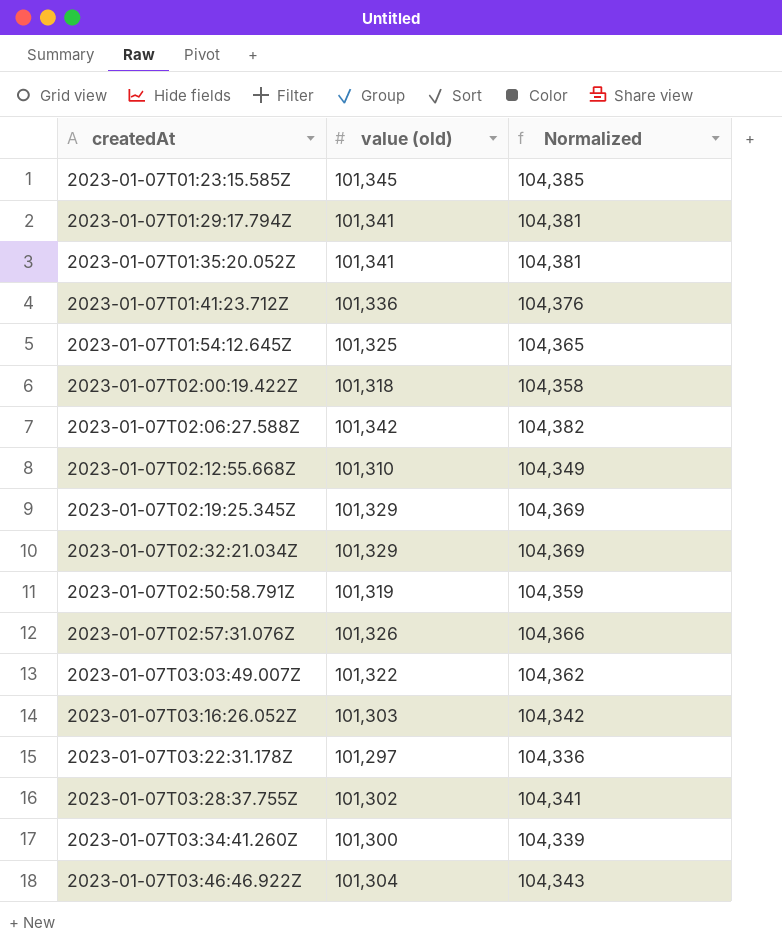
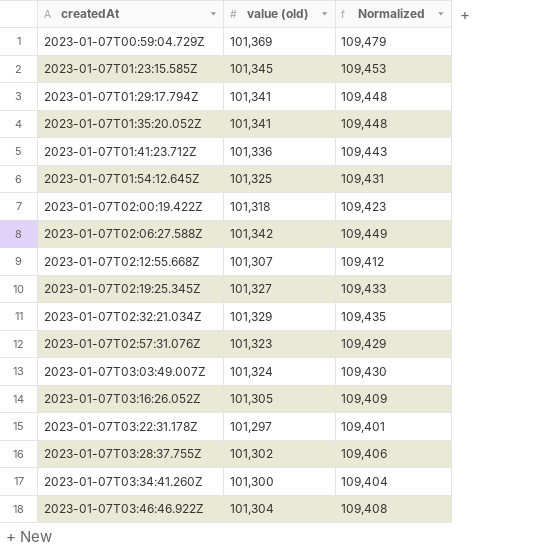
column Normalized | formula: [value (old)] * 1.03 -> [value (old)] * 1.08
row 2023-01-07T02:50:58.791Z: 101,319 | 104,359 -> none
row 2023-01-07T00:59:04.729Z: none -> 101,369 | 109,479
2023-01-07T02:12:55.668Z | value (old): 101,310 -> 101,307
2023-01-07T02:19:25.345Z | value (old): 101,329 -> 101,327
2023-01-07T02:57:31.076Z | value (old): 101,326 -> 101,323
2023-01-07T03:03:49.007Z | value (old): 101,322 -> 101,324
2023-01-07T03:16:26.052Z | value (old): 101,303 -> 101,305

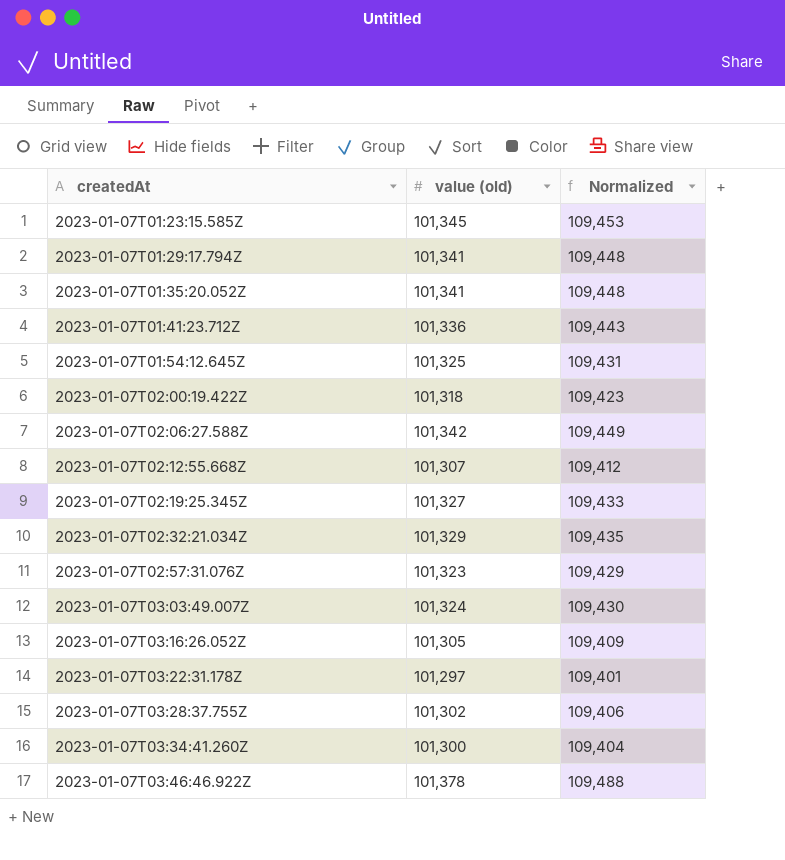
row 2023-01-07T00:59:04.729Z: 101,369 | 109,479 -> none
2023-01-07T03:46:46.922Z | value (old): 101,304 -> 101,378
2023-01-07T03:46:46.922Z | Normalized: 109,408 -> 109,488

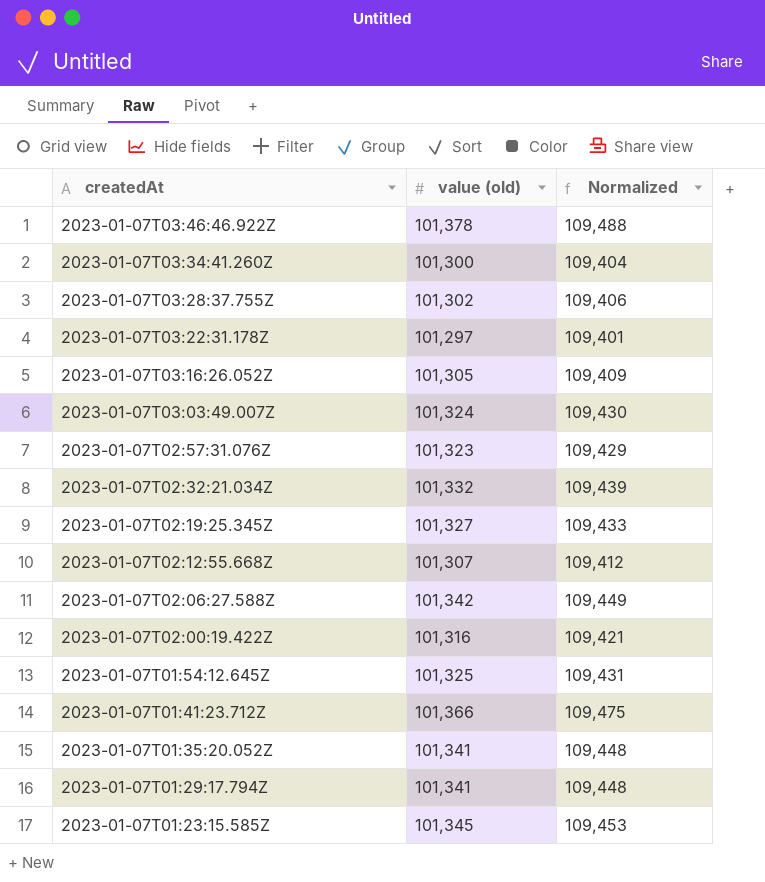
row order: createdAt ascending -> createdAt descending
2023-01-07T02:32:21.034Z | value (old): 101,329 -> 101,332
2023-01-07T02:32:21.034Z | Normalized: 109,435 -> 109,439
2023-01-07T02:00:19.422Z | value (old): 101,318 -> 101,316
2023-01-07T02:00:19.422Z | Normalized: 109,423 -> 109,421
2023-01-07T01:41:23.712Z | value (old): 101,336 -> 101,366
2023-01-07T01:41:23.712Z | Normalized: 109,443 -> 109,475

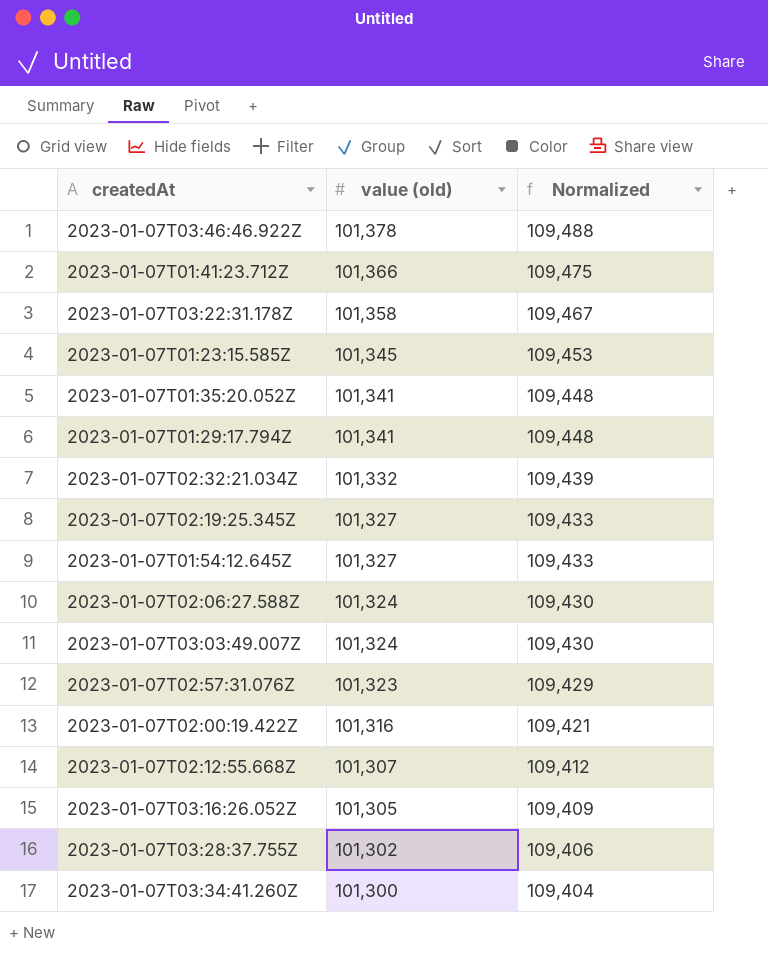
row order: createdAt descending -> value (old) descending
2023-01-07T03:22:31.178Z | value (old): 101,297 -> 101,358
2023-01-07T03:22:31.178Z | Normalized: 109,401 -> 109,467
2023-01-07T01:54:12.645Z | value (old): 101,325 -> 101,327
2023-01-07T01:54:12.645Z | Normalized: 109,431 -> 109,433
2023-01-07T02:06:27.588Z | value (old): 101,342 -> 101,324
2023-01-07T02:06:27.588Z | Normalized: 109,449 -> 109,430

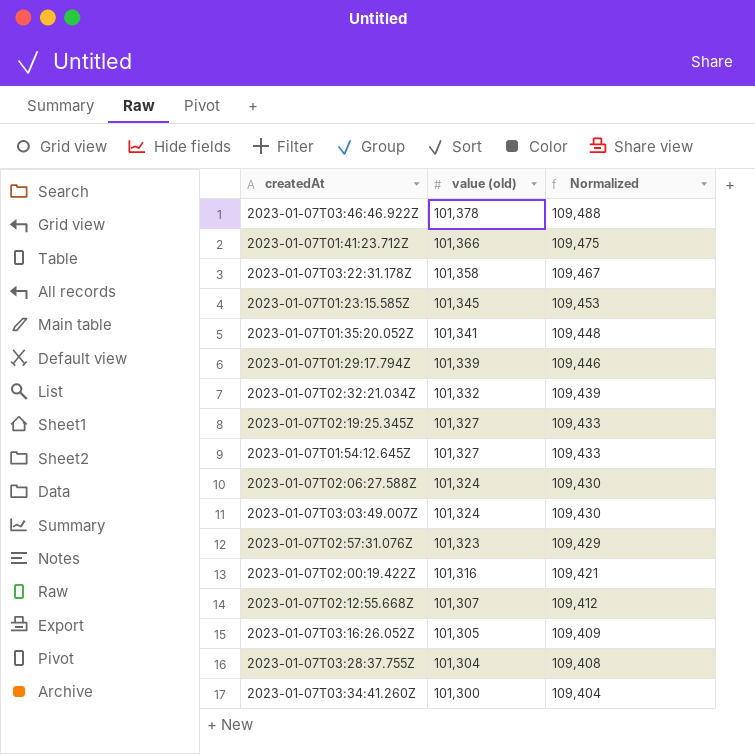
2023-01-07T01:29:17.794Z | value (old): 101,341 -> 101,339
2023-01-07T01:29:17.794Z | Normalized: 109,448 -> 109,446
2023-01-07T03:28:37.755Z | value (old): 101,302 -> 101,304
2023-01-07T03:28:37.755Z | Normalized: 109,406 -> 109,408

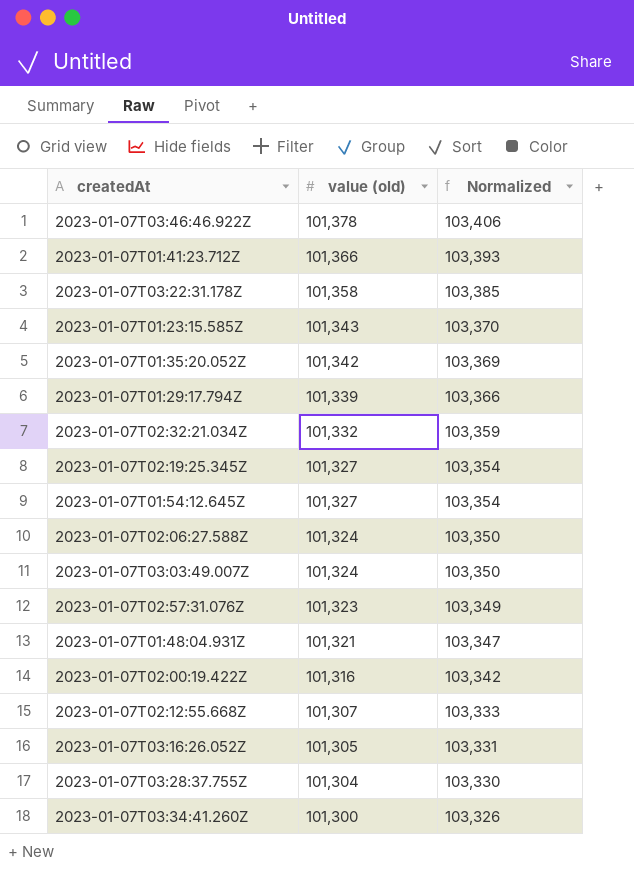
column Normalized | formula: [value (old)] * 1.08 -> [value (old)] * 1.02
2023-01-07T01:23:15.585Z | value (old): 101,345 -> 101,343
2023-01-07T01:35:20.052Z | value (old): 101,341 -> 101,342
row 2023-01-07T01:48:04.931Z: none -> 101,321 | 103,347

